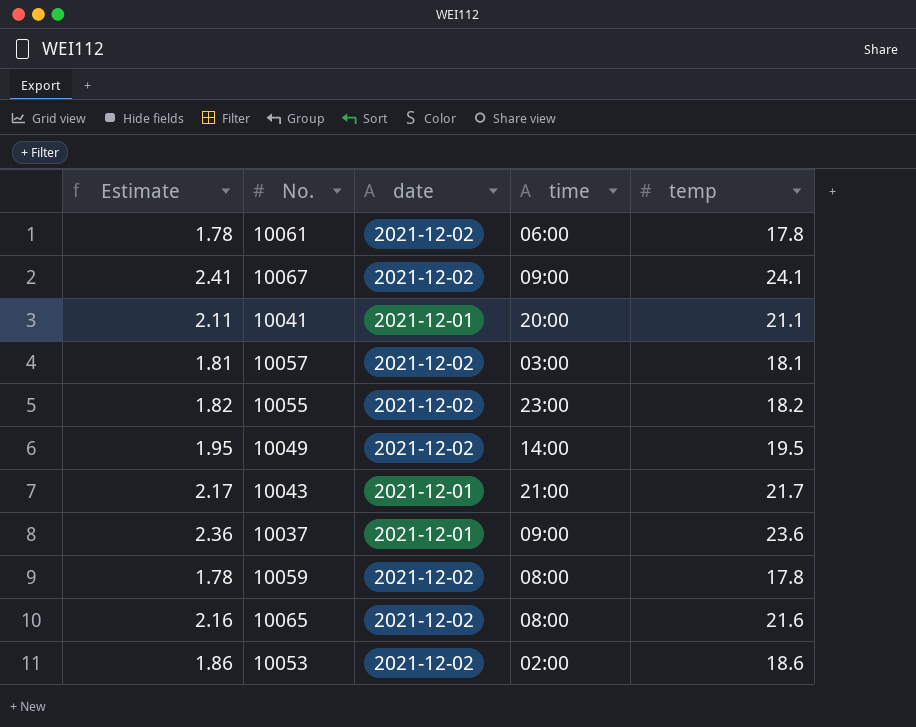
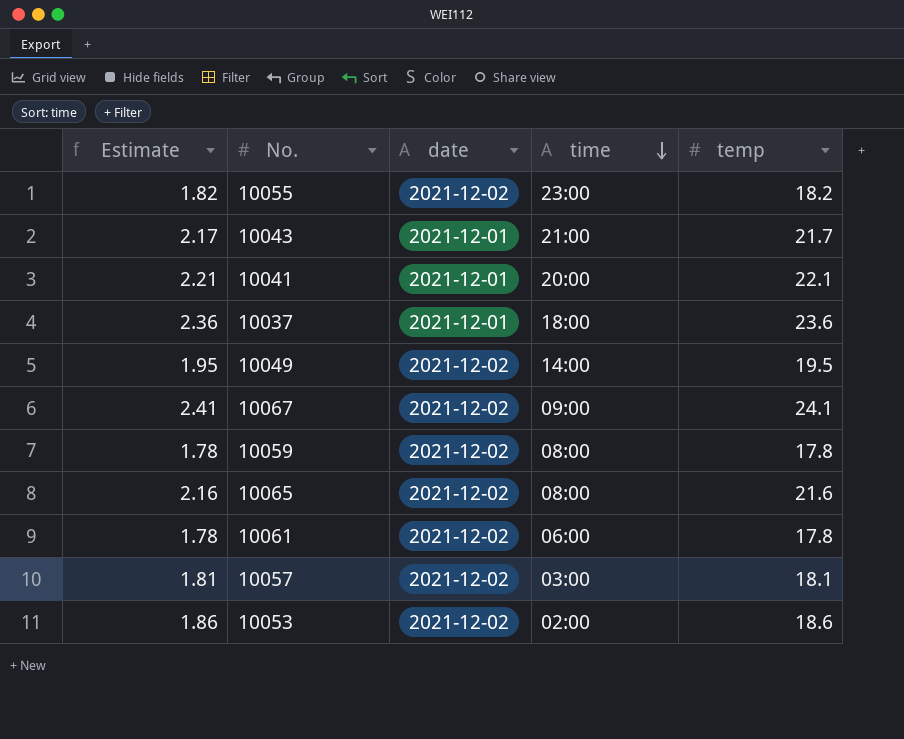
row order: none -> time descending
10041 | Estimate: 2.11 -> 2.21
10041 | temp: 21.1 -> 22.1
10037 | time: 09:00 -> 18:00

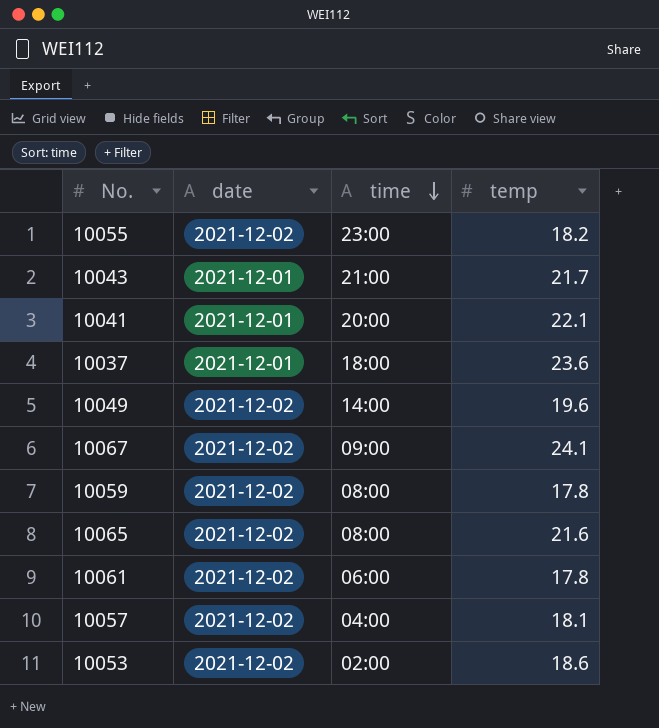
column Estimate | formula: [temp] * 0.1 -> none
10049 | temp: 19.5 -> 19.6
10057 | time: 03:00 -> 04:00

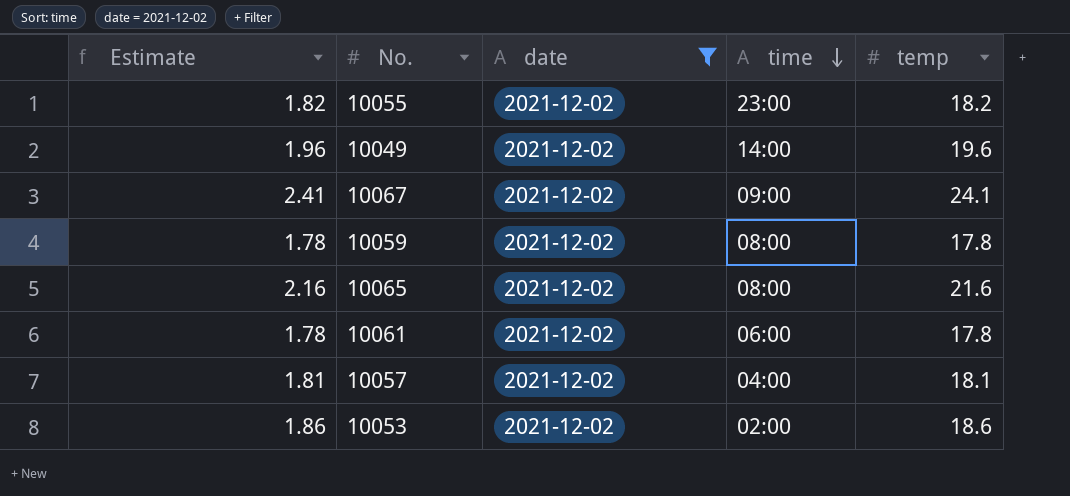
filter: none -> date = 2021-12-02
column Estimate | formula: none -> [temp] * 0.1

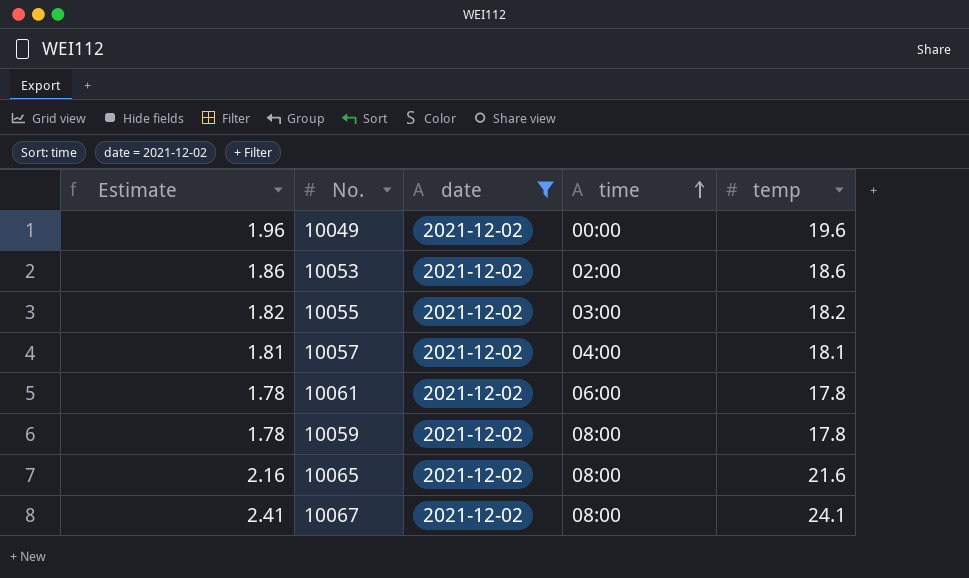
row order: time descending -> time ascending
10049 | time: 14:00 -> 00:00
10055 | time: 23:00 -> 03:00
10067 | time: 09:00 -> 08:00

